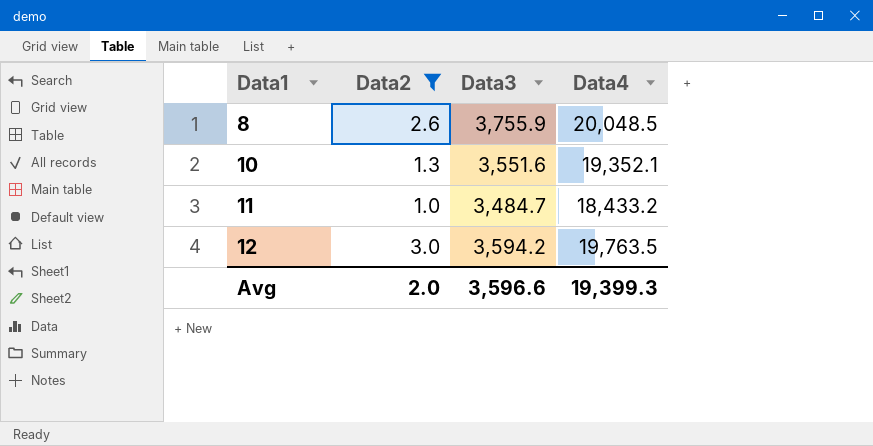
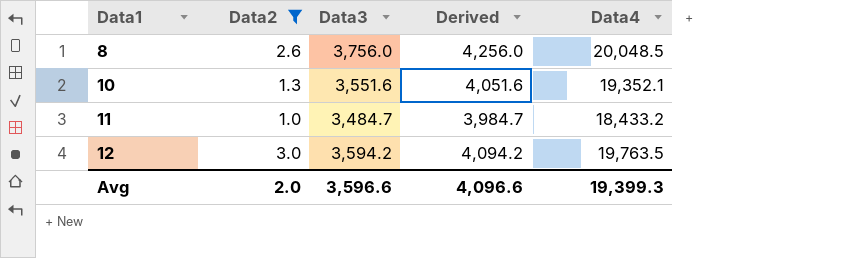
column Derived | formula: none -> [Data3] + 500
8 | Data3: 3,755.9 -> 3,756.0

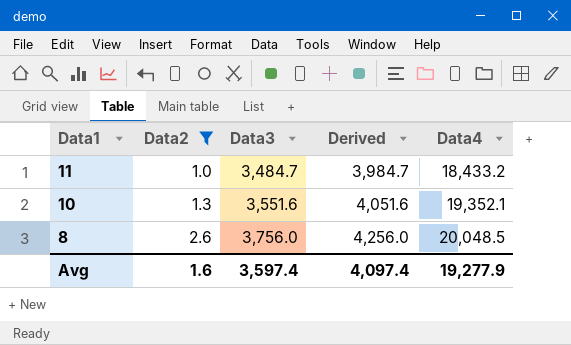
row order: Data1 ascending -> Data1 descending
row 12: 3.0 | 3,594.2 | 4,094.2 | 19,763.5 -> none
Avg | Data2: 2.0 -> 1.6
Avg | Data3: 3,596.6 -> 3,597.4
Avg | Derived: 4,096.6 -> 4,097.4
Avg | Data4: 19,399.3 -> 19,277.9

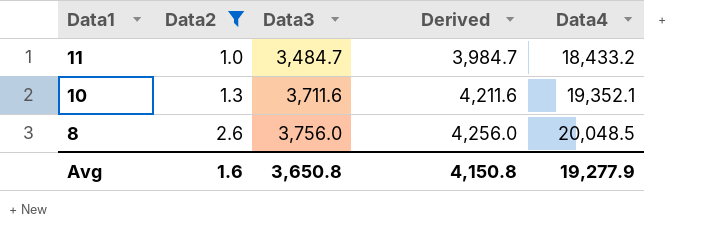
10 | Data3: 3,551.6 -> 3,711.6
10 | Derived: 4,051.6 -> 4,211.6
Avg | Data3: 3,597.4 -> 3,650.8
Avg | Derived: 4,097.4 -> 4,150.8

